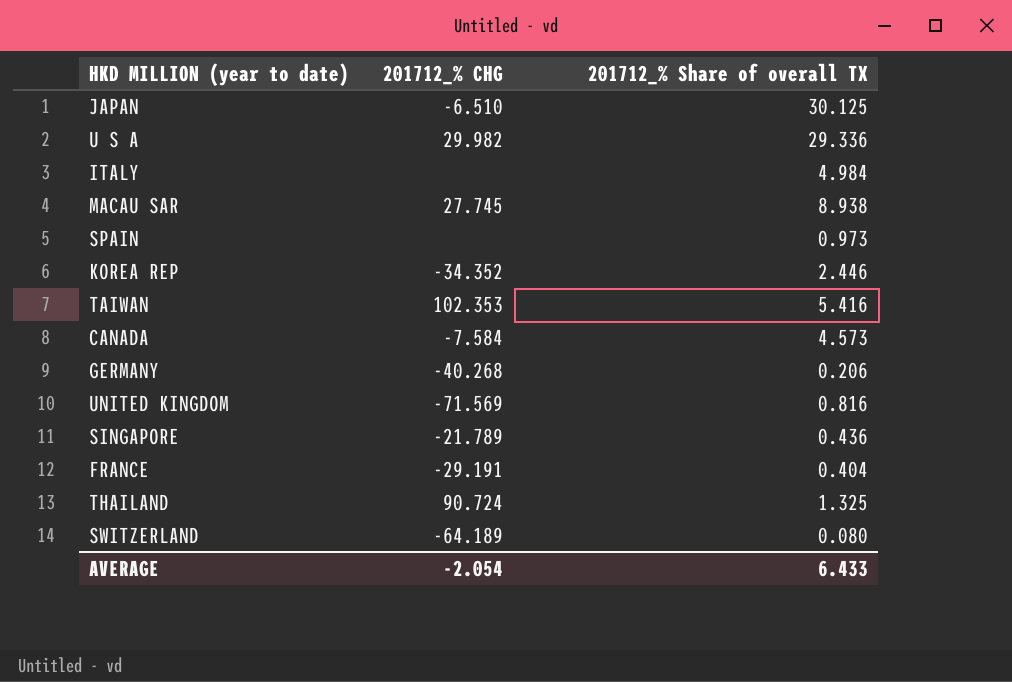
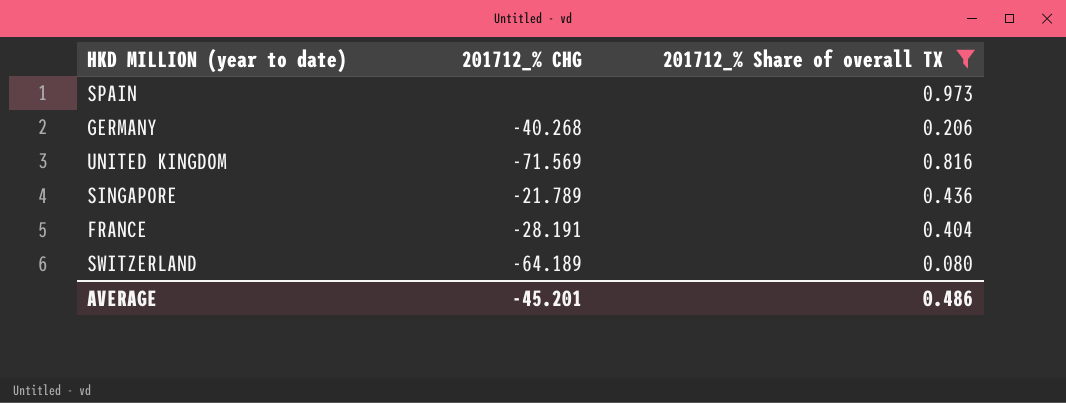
filter: none -> 201712_% Share of overall TX <= 0.973
FRANCE | 201712_% CHG: -29.191 -> -28.191
AVERAGE | 201712_% CHG: -2.054 -> -45.201
AVERAGE | 201712_% Share of overall TX: 6.433 -> 0.486

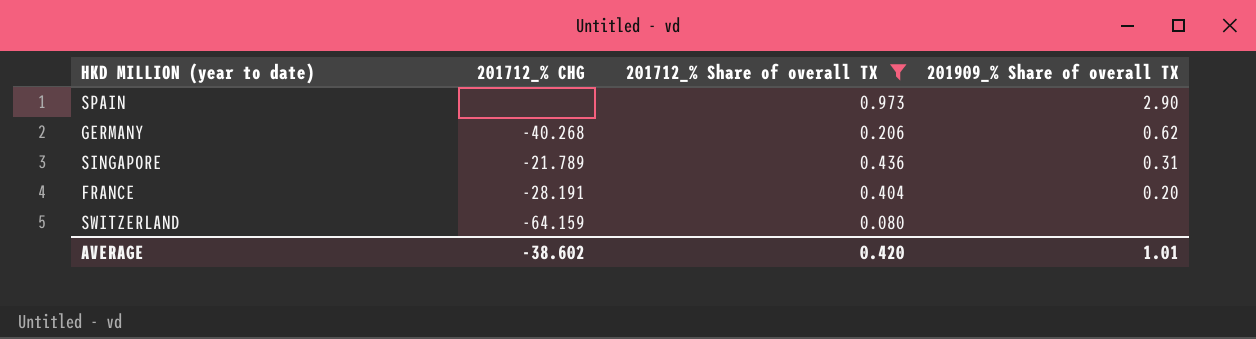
column 201909_% Share of overall TX | position: none -> 4
row UNITED KINGDOM: -71.569 | 0.816 -> none
SWITZERLAND | 201712_% CHG: -64.189 -> -64.159
AVERAGE | 201712_% CHG: -45.201 -> -38.602
AVERAGE | 201712_% Share of overall TX: 0.486 -> 0.420

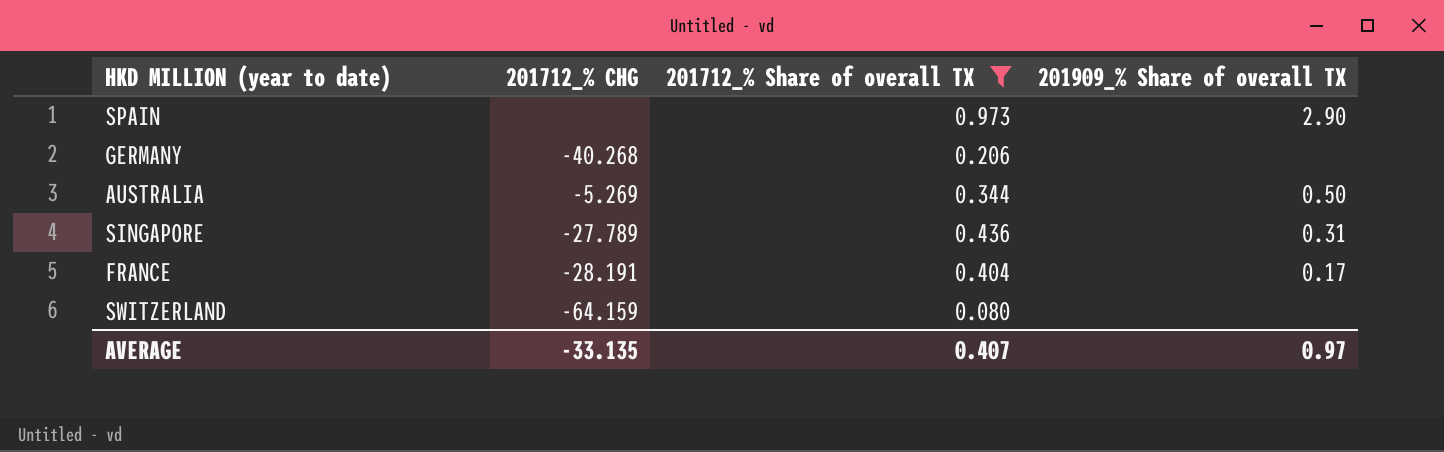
GERMANY | 201909_% Share of overall TX: 0.62 -> none
row AUSTRALIA: none -> -5.269 | 0.344 | 0.50
SINGAPORE | 201712_% CHG: -21.789 -> -27.789
FRANCE | 201909_% Share of overall TX: 0.20 -> 0.17
AVERAGE | 201712_% CHG: -38.602 -> -33.135
AVERAGE | 201712_% Share of overall TX: 0.420 -> 0.407
AVERAGE | 201909_% Share of overall TX: 1.01 -> 0.97

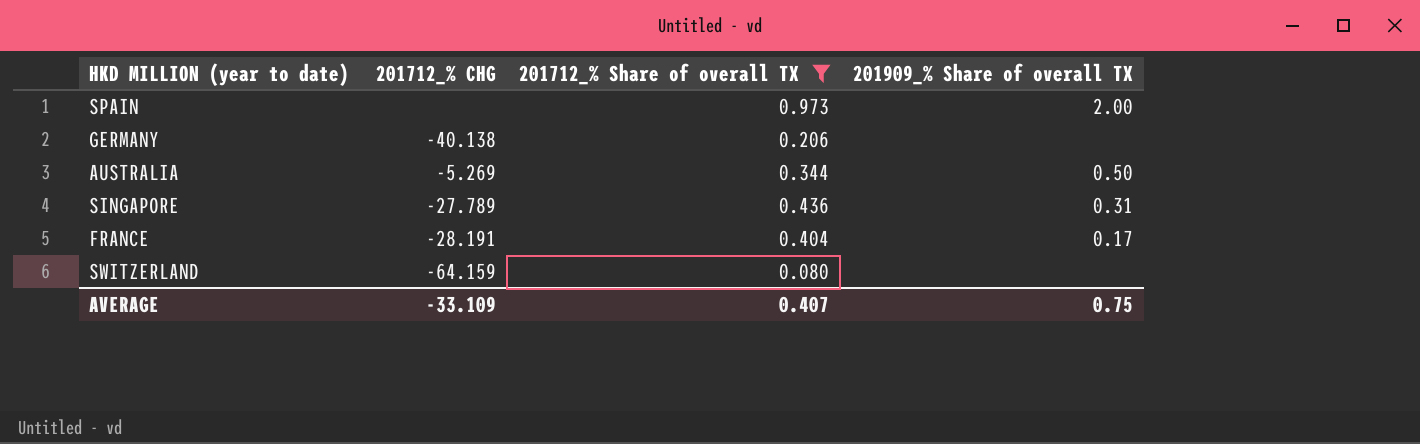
SPAIN | 201909_% Share of overall TX: 2.90 -> 2.00
GERMANY | 201712_% CHG: -40.268 -> -40.138
AVERAGE | 201712_% CHG: -33.135 -> -33.109
AVERAGE | 201909_% Share of overall TX: 0.97 -> 0.75

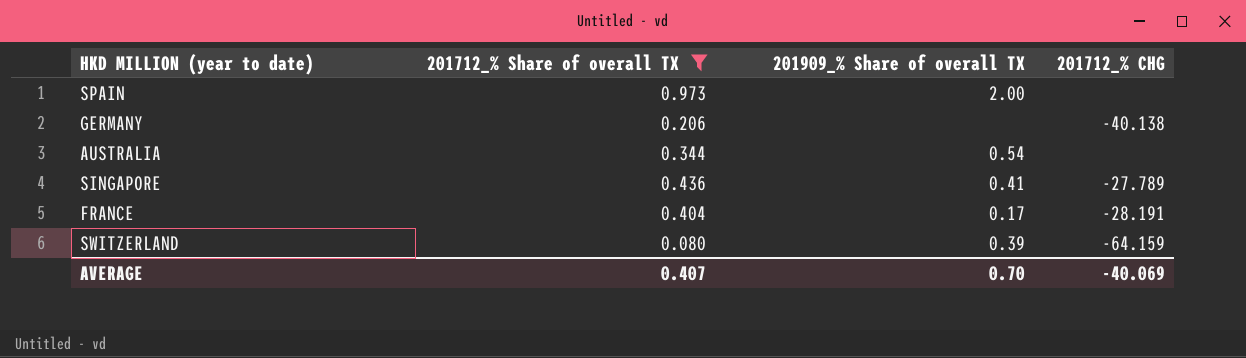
column 201712_% CHG | position: 2 -> 4
AUSTRALIA | 201909_% Share of overall TX: 0.50 -> 0.54
AUSTRALIA | 201712_% CHG: -5.269 -> none
SINGAPORE | 201909_% Share of overall TX: 0.31 -> 0.41
SWITZERLAND | 201909_% Share of overall TX: none -> 0.39
AVERAGE | 201909_% Share of overall TX: 0.75 -> 0.70
AVERAGE | 201712_% CHG: -33.109 -> -40.069

